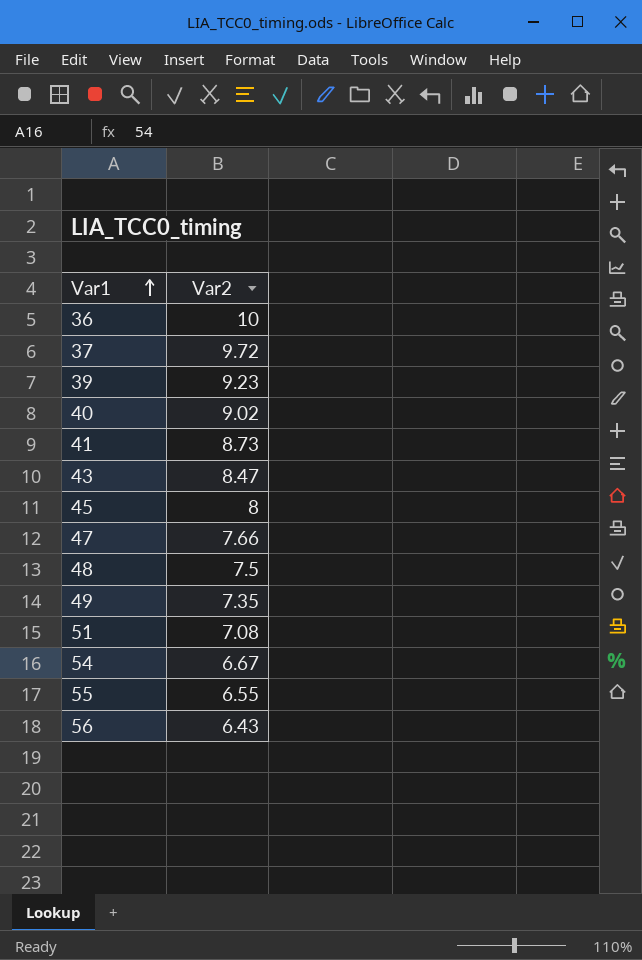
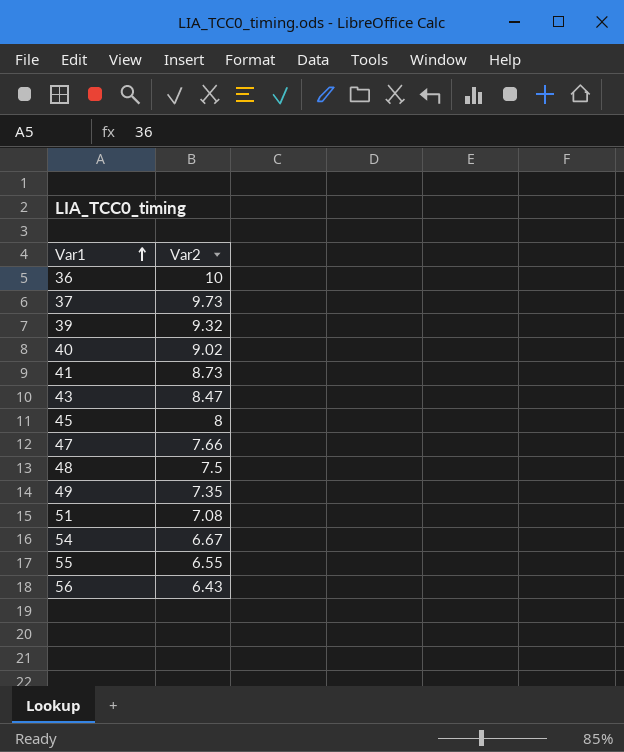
37 | Var2: 9.72 -> 9.73
39 | Var2: 9.23 -> 9.32

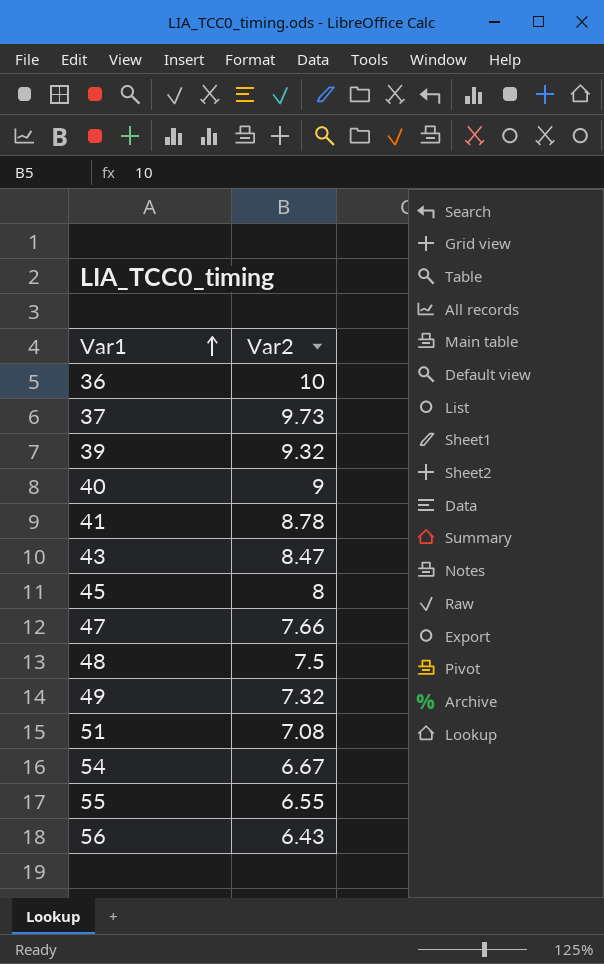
40 | Var2: 9.02 -> 9
41 | Var2: 8.73 -> 8.78
49 | Var2: 7.35 -> 7.32

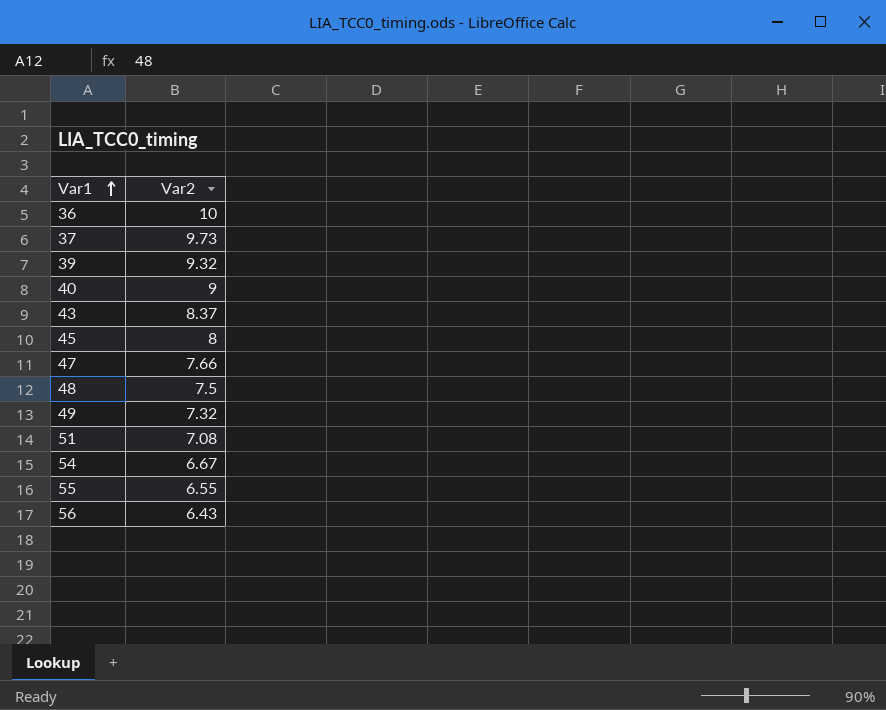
row 41: 8.78 -> none
43 | Var2: 8.47 -> 8.37

